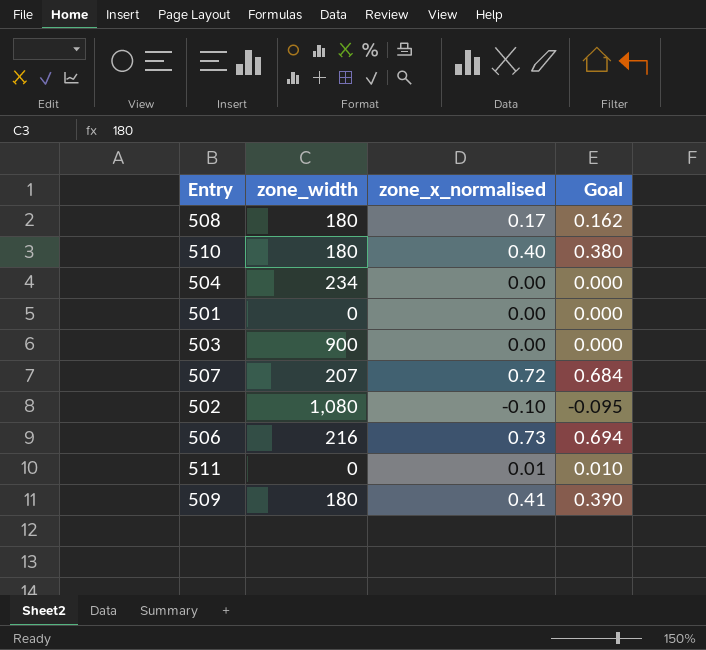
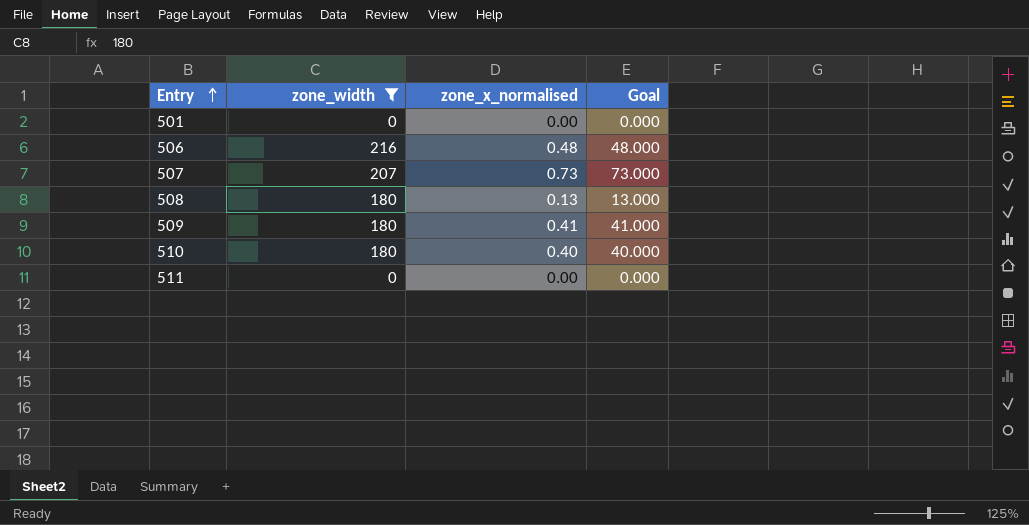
filter: none -> zone_width <= 216
row order: none -> Entry ascending
column Goal | formula: [zone_x_normalised] * 0.95 -> [zone_x_normalised] * 100
506 | zone_x_normalised: 0.73 -> 0.48
507 | zone_x_normalised: 0.72 -> 0.73
508 | zone_x_normalised: 0.17 -> 0.13
511 | zone_x_normalised: 0.01 -> 0.00

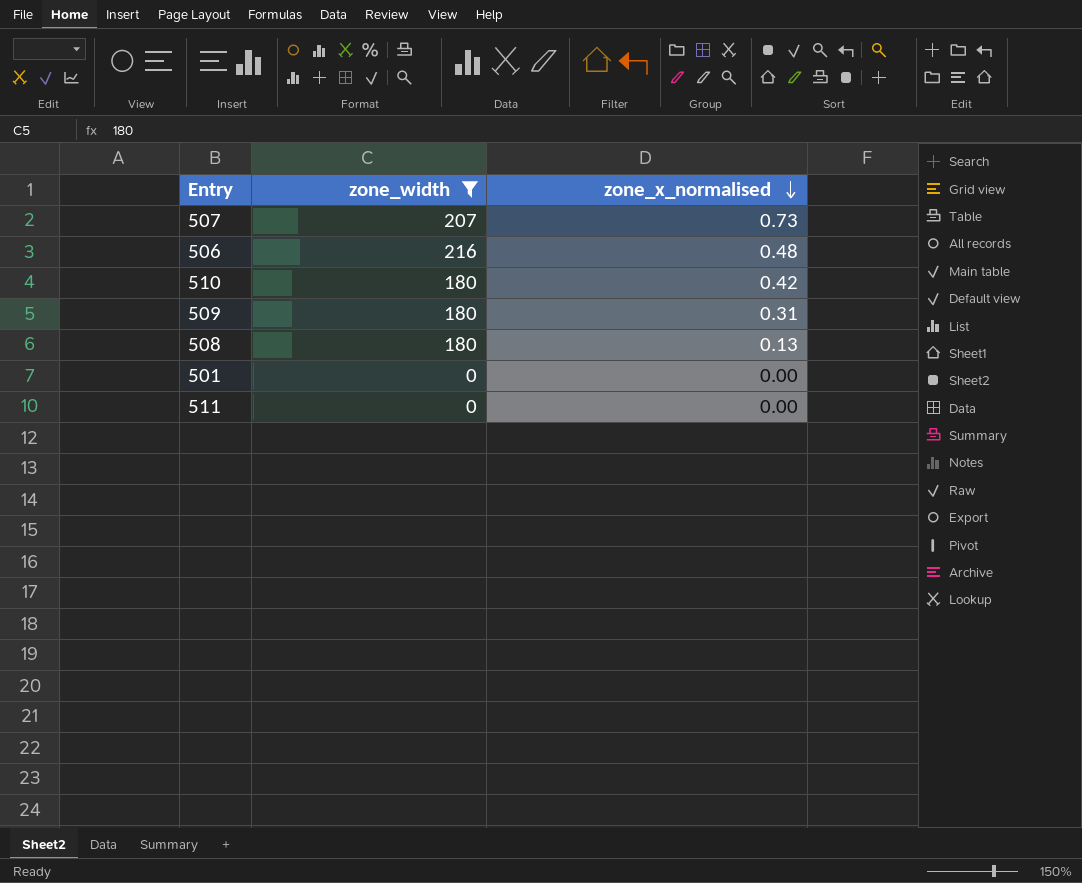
row order: Entry ascending -> zone_x_normalised descending
column Goal | formula: [zone_x_normalised] * 100 -> none
510 | zone_x_normalised: 0.40 -> 0.42
509 | zone_x_normalised: 0.41 -> 0.31

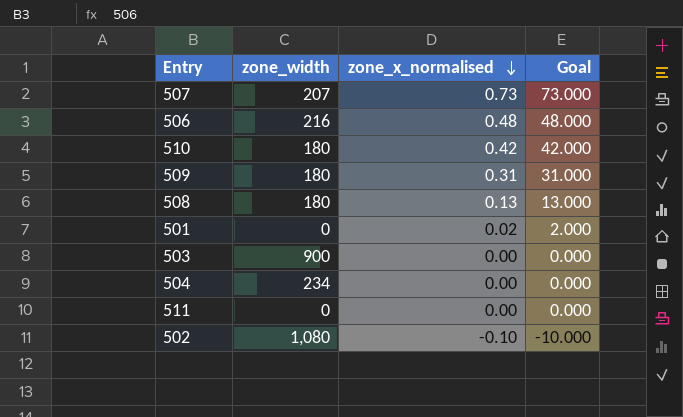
filter: zone_width <= 216 -> none
column Goal | formula: none -> [zone_x_normalised] * 100
501 | zone_x_normalised: 0.00 -> 0.02

